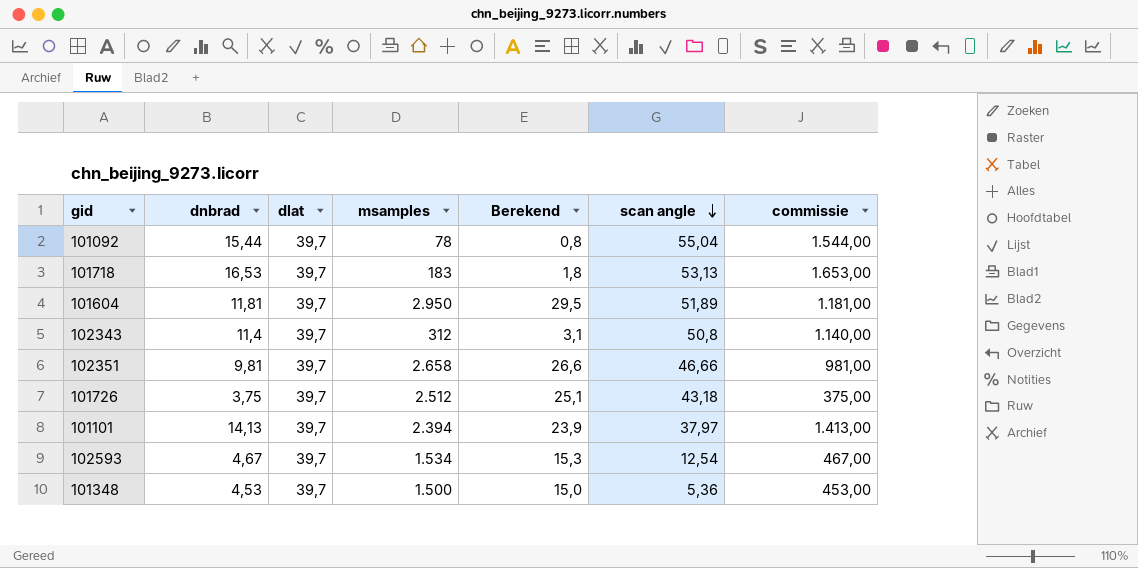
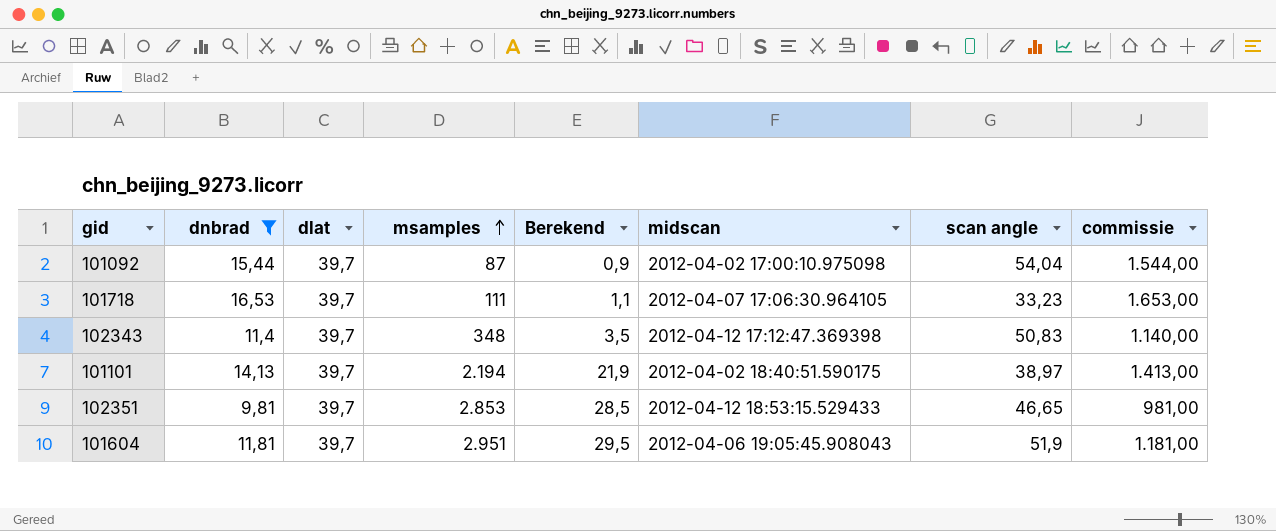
filter: none -> dnbrad >= 9,81
row order: scan angle descending -> msamples ascending
column midscan | position: none -> 6
101092 | msamples: 78 -> 87
101092 | Berekend: 0,8 -> 0,9
101092 | scan angle: 55,04 -> 54,04
101718 | msamples: 183 -> 111
101718 | Berekend: 1,8 -> 1,1
101718 | scan angle: 53,13 -> 33,23
102343 | msamples: 312 -> 348
102343 | Berekend: 3,1 -> 3,5
102343 | scan angle: 50,8 -> 50,83
101101 | msamples: 2.394 -> 2.194
101101 | Berekend: 23,9 -> 21,9
101101 | scan angle: 37,97 -> 38,97
102351 | msamples: 2.658 -> 2.853
102351 | Berekend: 26,6 -> 28,5
102351 | scan angle: 46,66 -> 46,65
101604 | msamples: 2.950 -> 2.951
101604 | scan angle: 51,89 -> 51,9

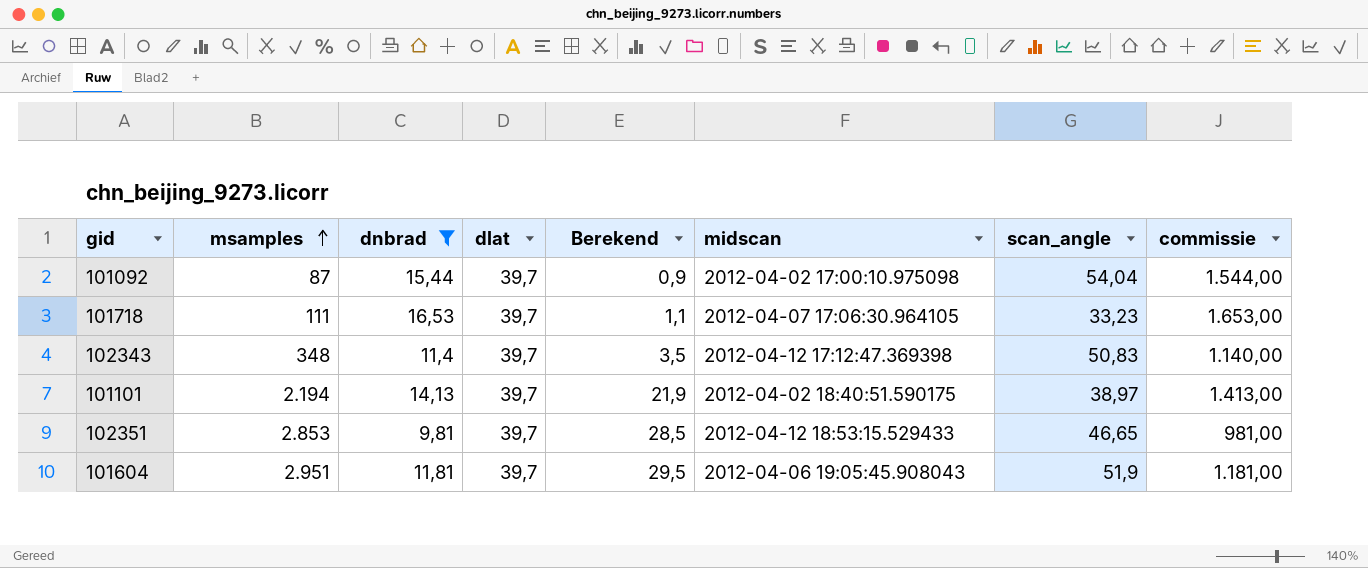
column msamples | position: 4 -> 2
column name: scan angle -> scan_angle

